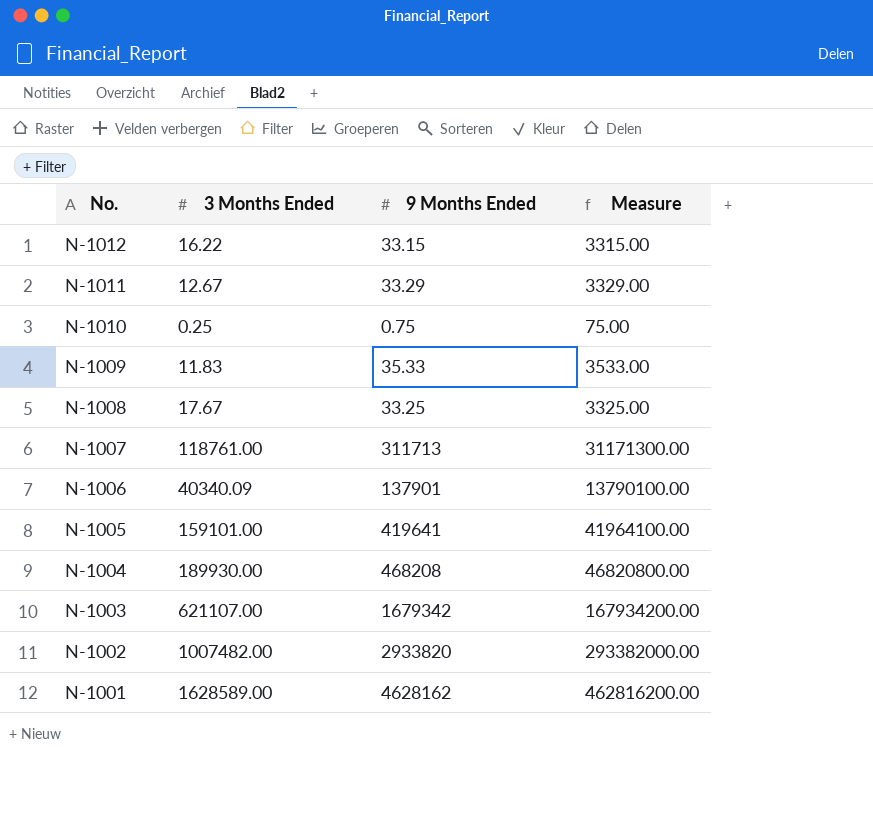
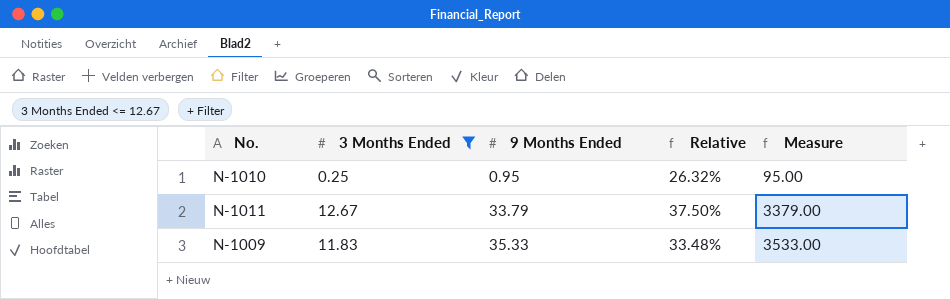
filter: none -> 3 Months Ended <= 12.67
row order: No. descending -> 9 Months Ended ascending
column Relative | formula: none -> [3 Months Ended] / [9 Months Ended]
N-1010 | 9 Months Ended: 0.75 -> 0.95
N-1010 | Measure: 75.00 -> 95.00
N-1011 | 9 Months Ended: 33.29 -> 33.79
N-1011 | Measure: 3329.00 -> 3379.00

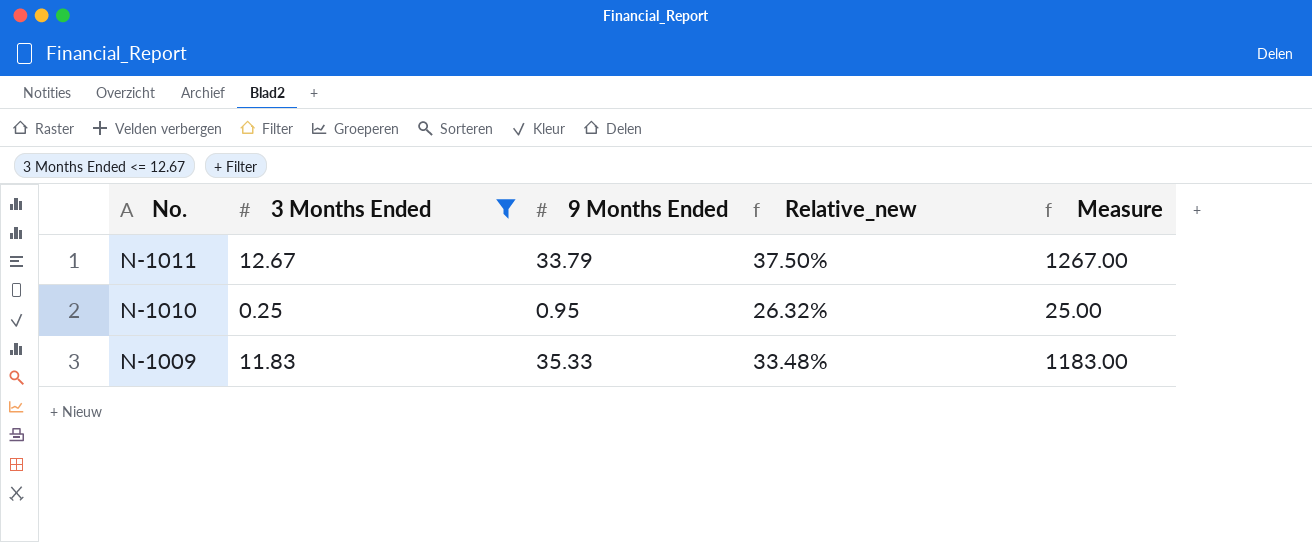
row order: 9 Months Ended ascending -> No. descending
column name: Relative -> Relative_new
column Measure | formula: [9 Months Ended] * 100 -> [3 Months Ended] * 100

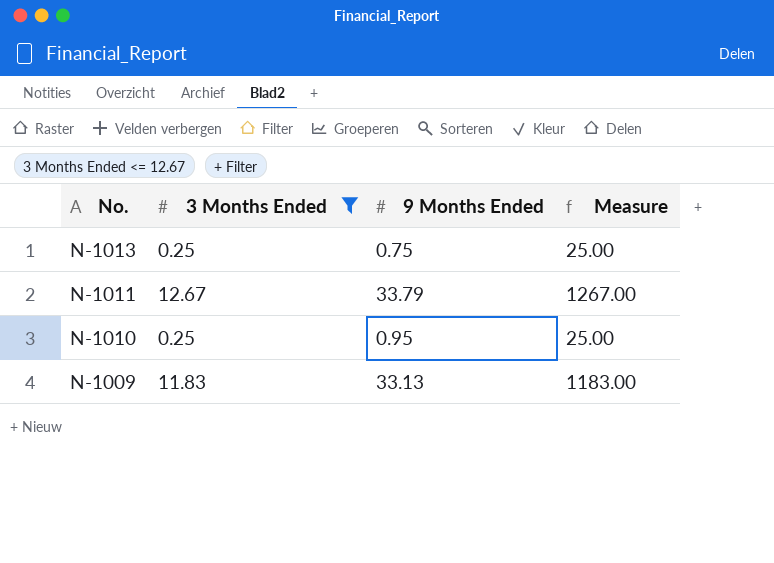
column Relative_new | formula: [3 Months Ended] / [9 Months Ended] -> none
row N-1013: none -> 0.25 | 0.75 | 25.00
N-1009 | 9 Months Ended: 35.33 -> 33.13

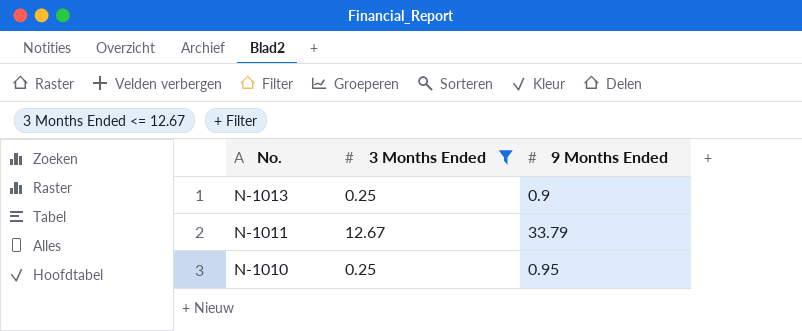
column Measure | formula: [3 Months Ended] * 100 -> none
row N-1009: 11.83 | 33.13 | 1183.00 -> none
N-1013 | 9 Months Ended: 0.75 -> 0.9

